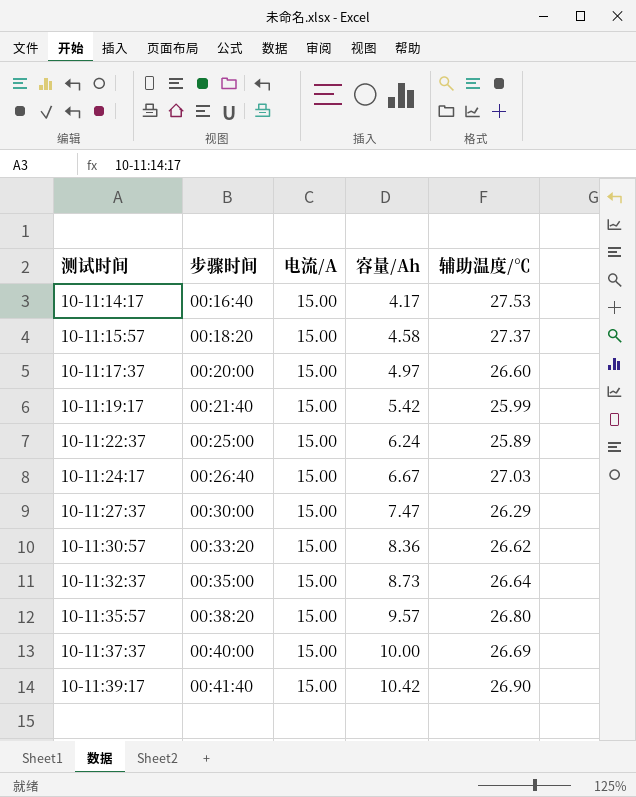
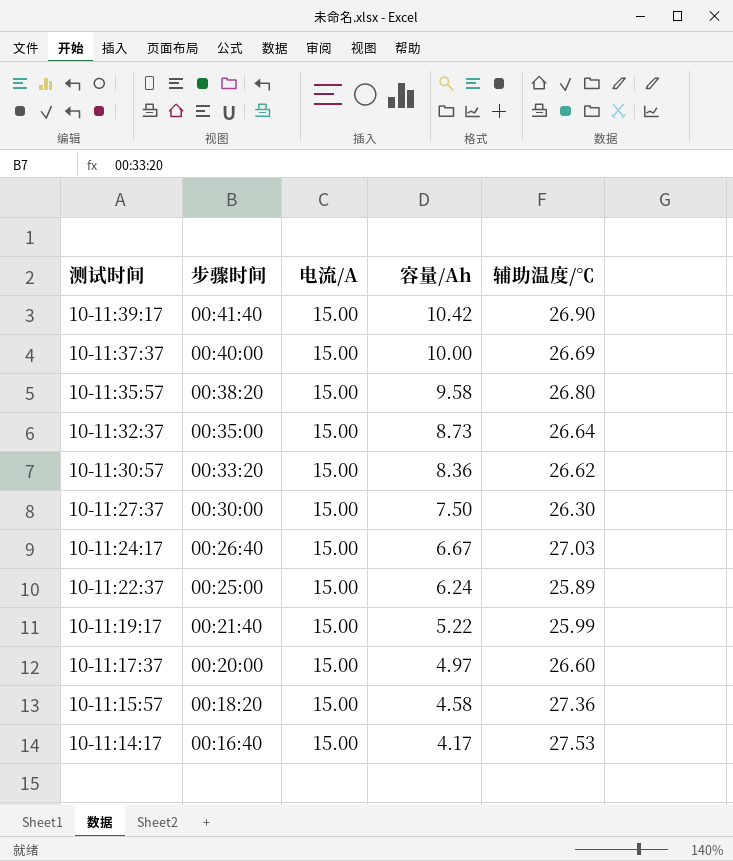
row order: 测试时间 ascending -> 测试时间 descending
10-11:35:57 | 容量/Ah: 9.57 -> 9.58
10-11:27:37 | 容量/Ah: 7.47 -> 7.50
10-11:27:37 | 辅助温度/℃: 26.29 -> 26.30
10-11:19:17 | 容量/Ah: 5.42 -> 5.22
10-11:15:57 | 辅助温度/℃: 27.37 -> 27.36

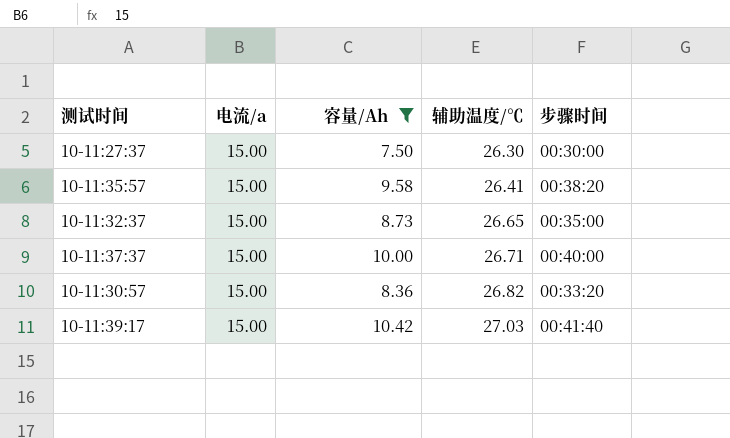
filter: none -> 容量/Ah >= 7.50
row order: 测试时间 descending -> 辅助温度/℃ ascending
column name: 电流/A -> 电流/a
column 步骤时间 | position: 2 -> 5
10-11:35:57 | 辅助温度/℃: 26.80 -> 26.41
10-11:32:37 | 辅助温度/℃: 26.64 -> 26.65
10-11:37:37 | 辅助温度/℃: 26.69 -> 26.71
10-11:30:57 | 辅助温度/℃: 26.62 -> 26.82
10-11:39:17 | 辅助温度/℃: 26.90 -> 27.03

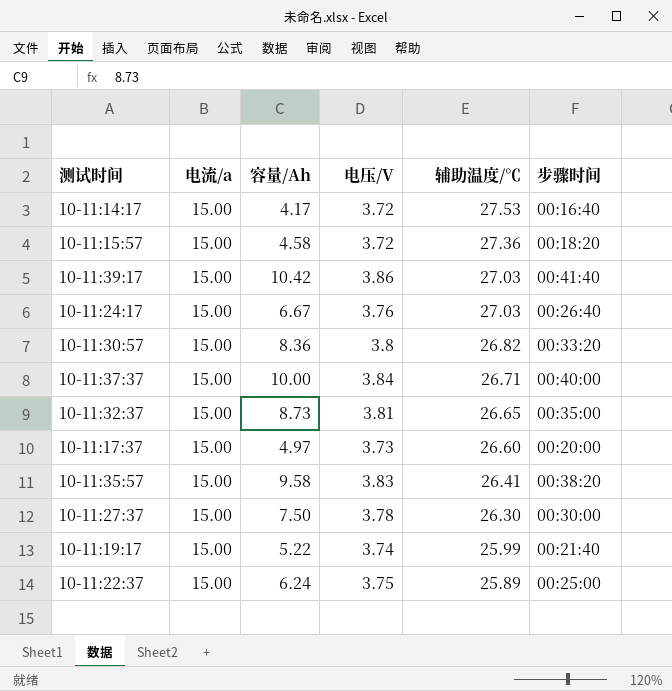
filter: 容量/Ah >= 7.50 -> none
row order: 辅助温度/℃ ascending -> 辅助温度/℃ descending
column 电压/V | position: none -> 4

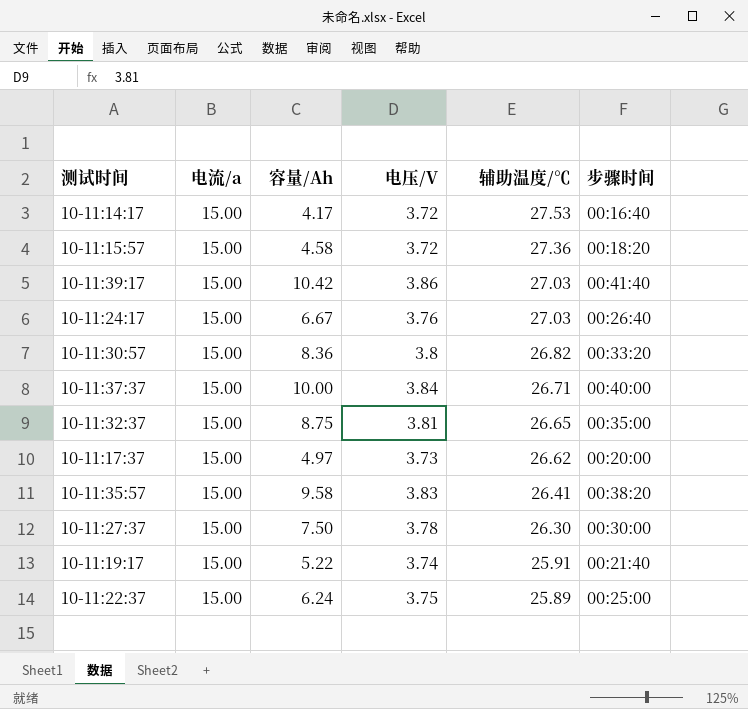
10-11:32:37 | 容量/Ah: 8.73 -> 8.75
10-11:17:37 | 辅助温度/℃: 26.60 -> 26.62
10-11:19:17 | 辅助温度/℃: 25.99 -> 25.91

